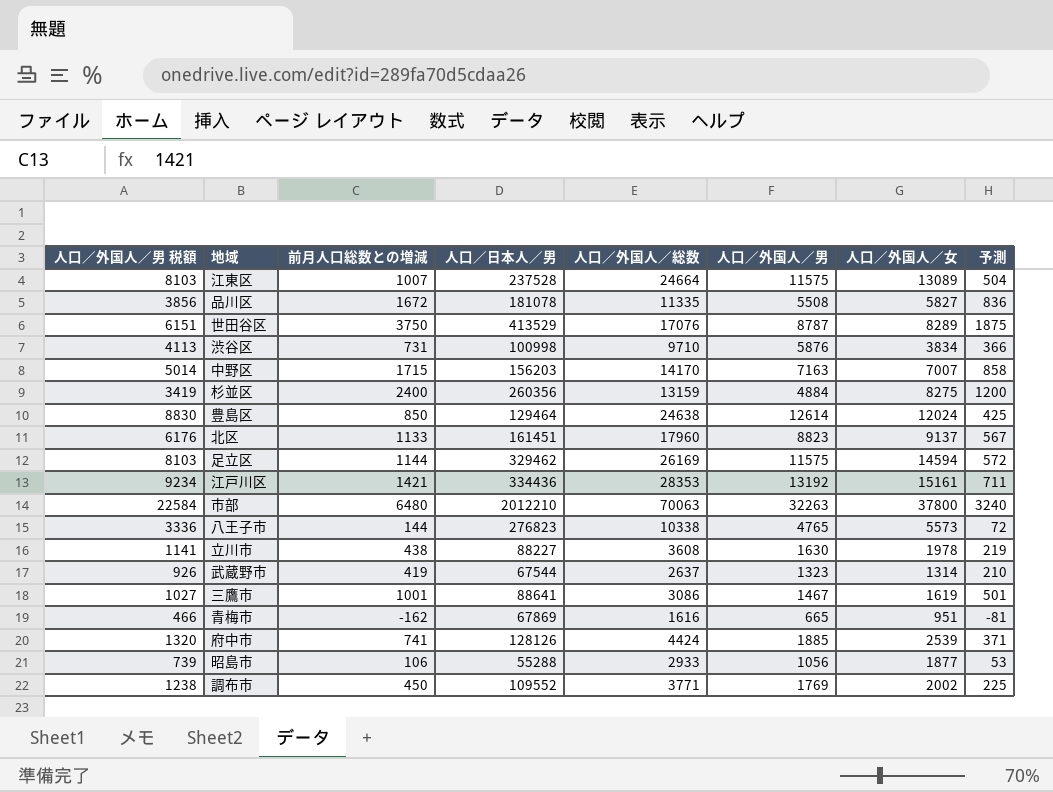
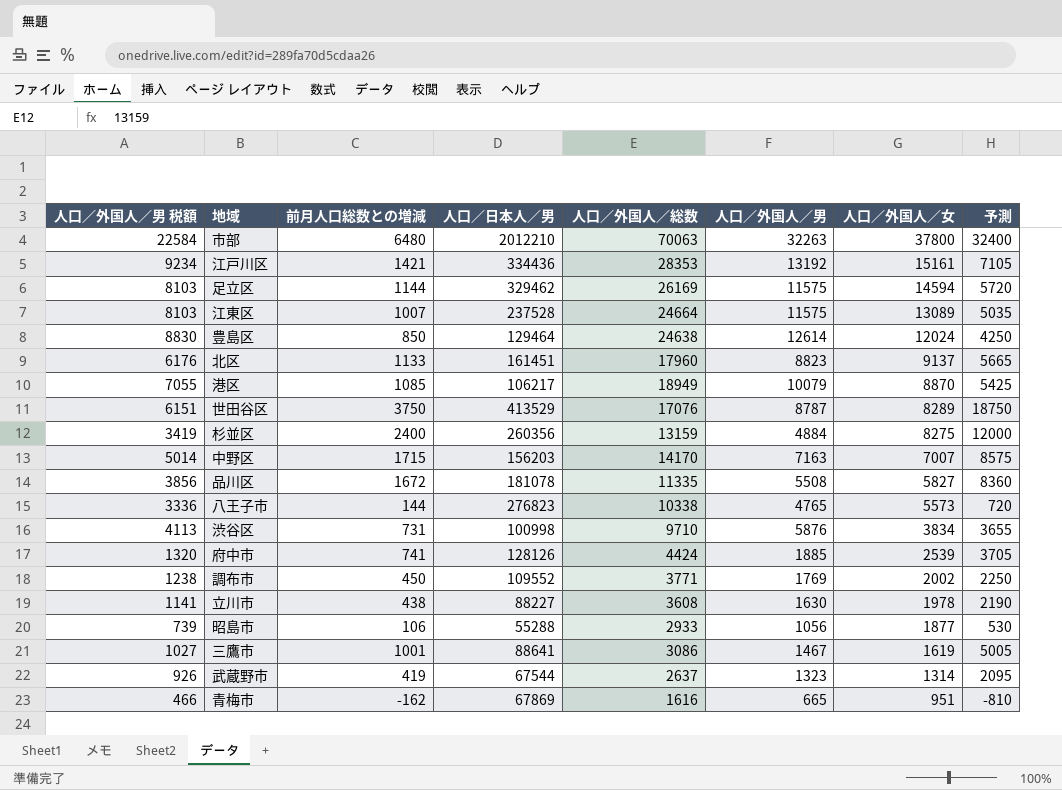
row order: none -> 人口／外国人／女 descending
column 予測 | formula: [前月人口総数との増減] * 0.5 -> [前月人口総数との増減] * 5
row 港区: none -> 7055 | 1085 | 106217 | 18949 | 10079 | 8870 | 5425

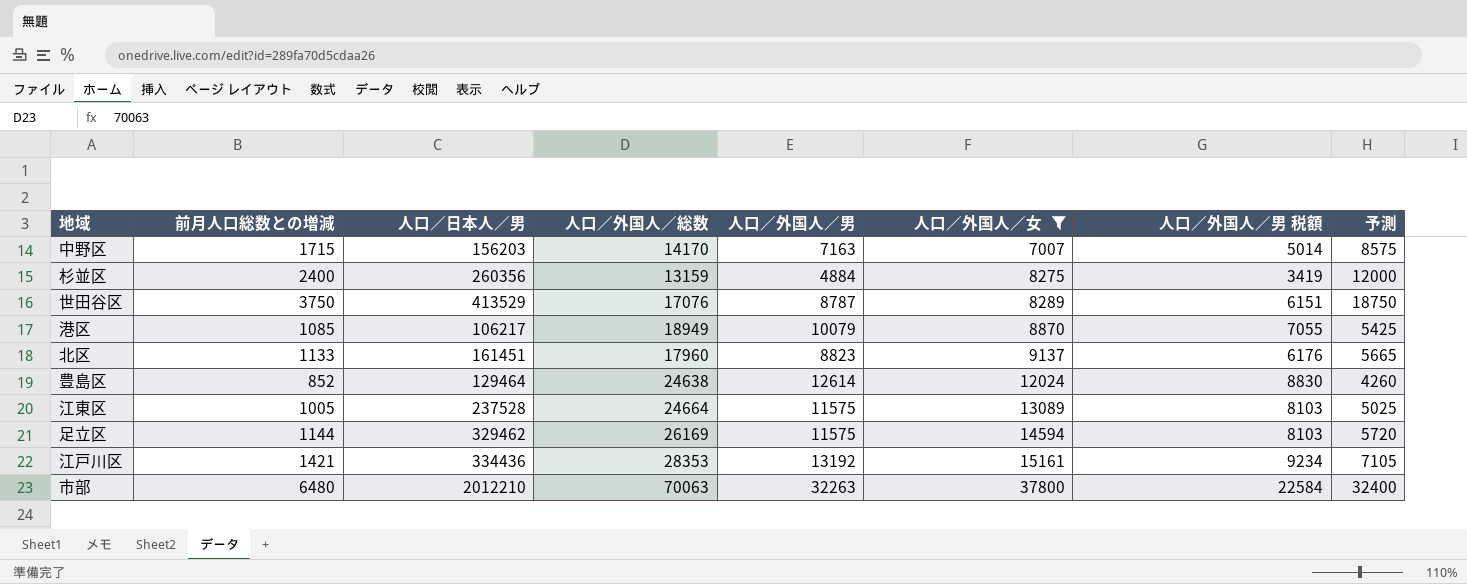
filter: none -> 人口／外国人／女 >= 7007
row order: 人口／外国人／女 descending -> 人口／外国人／女 ascending
column 人口／外国人／男 税額 | position: 1 -> 7
豊島区 | 前月人口総数との増減: 850 -> 852
豊島区 | 予測: 4250 -> 4260
江東区 | 前月人口総数との増減: 1007 -> 1005
江東区 | 予測: 5035 -> 5025

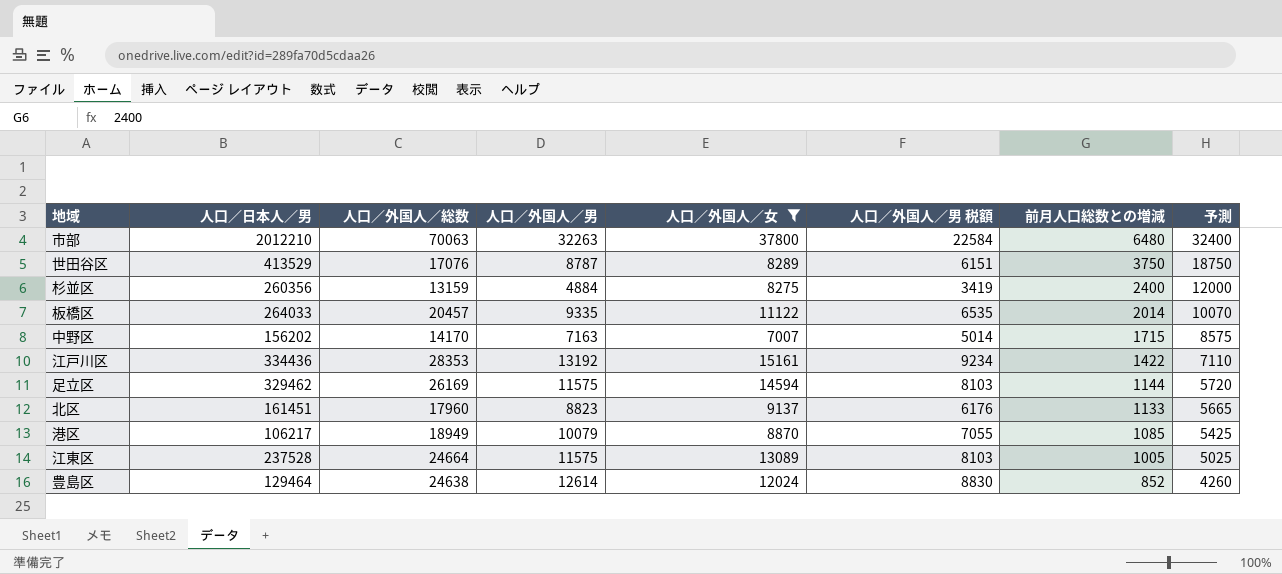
row order: 人口／外国人／女 ascending -> 前月人口総数との増減 descending
column 前月人口総数との増減 | position: 2 -> 7
row 板橋区: none -> 264033 | 20457 | 9335 | 11122 | 6535 | 2014 | 10070
中野区 | 人口／日本人／男: 156203 -> 156202
江戸川区 | 前月人口総数との増減: 1421 -> 1422
江戸川区 | 予測: 7105 -> 7110

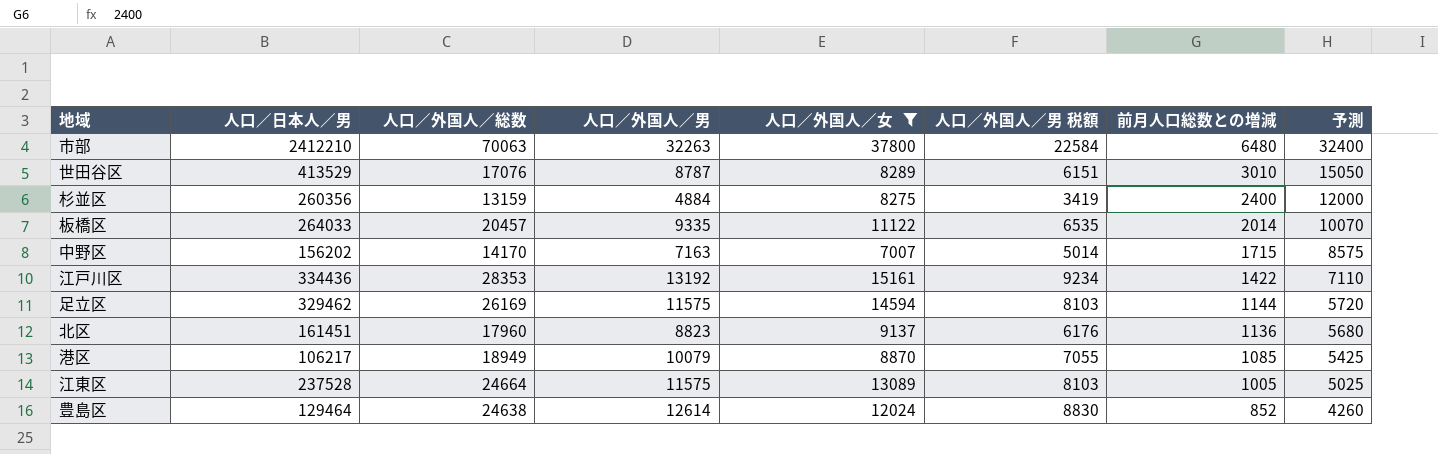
市部 | 人口／日本人／男: 2012210 -> 2412210
世田谷区 | 前月人口総数との増減: 3750 -> 3010
世田谷区 | 予測: 18750 -> 15050
北区 | 前月人口総数との増減: 1133 -> 1136
北区 | 予測: 5665 -> 5680

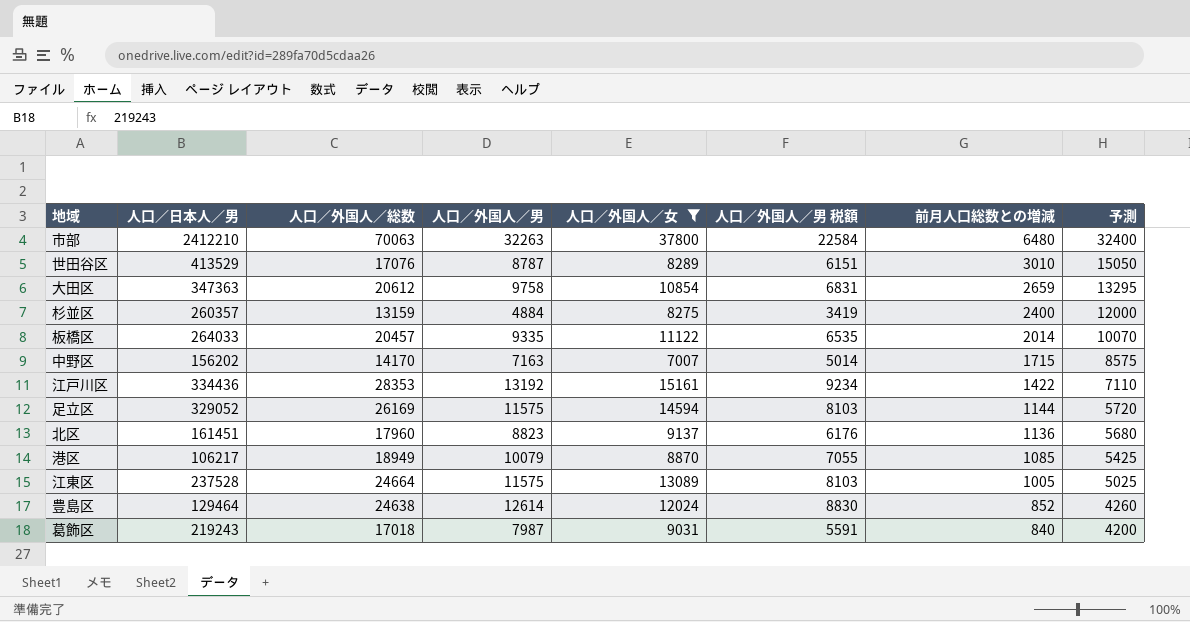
row 大田区: none -> 347363 | 20612 | 9758 | 10854 | 6831 | 2659 | 13295
杉並区 | 人口／日本人／男: 260356 -> 260357
足立区 | 人口／日本人／男: 329462 -> 329052
row 葛飾区: none -> 219243 | 17018 | 7987 | 9031 | 5591 | 840 | 4200

